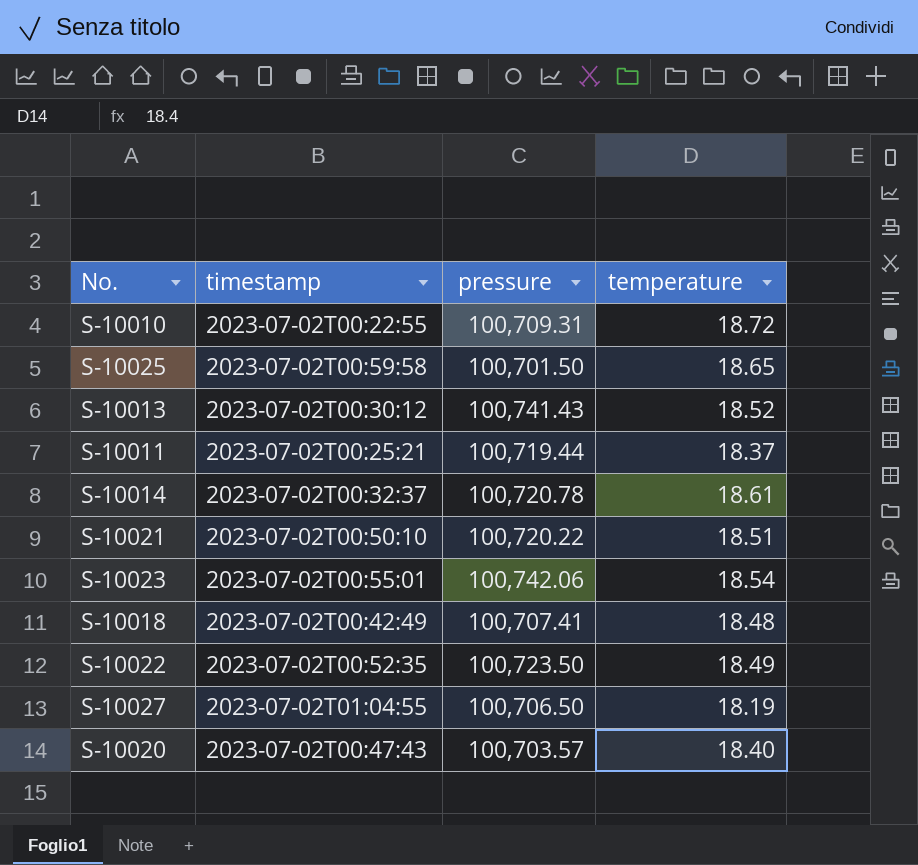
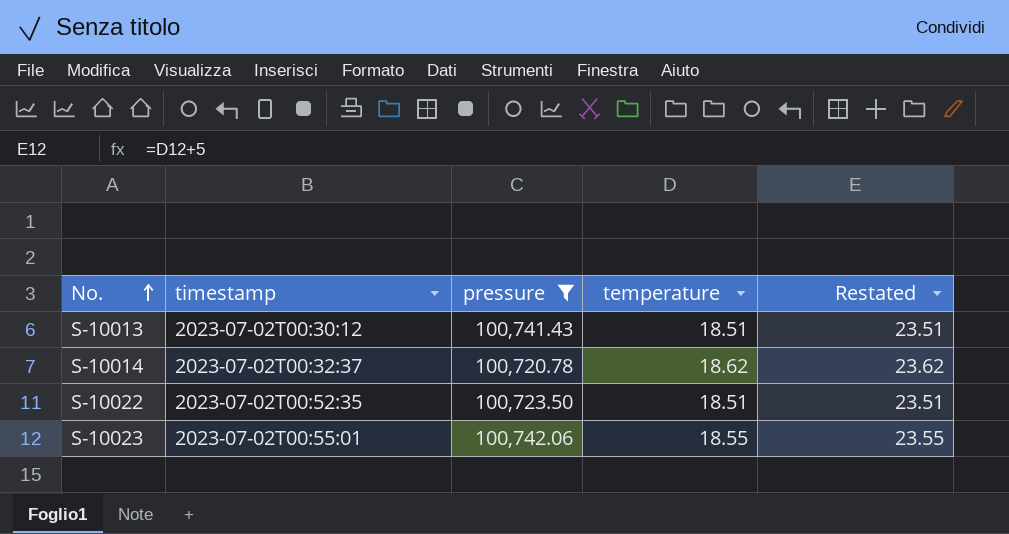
filter: none -> pressure >= 100,720.78
row order: none -> No. ascending
column Restated | formula: none -> [temperature] + 5
S-10013 | temperature: 18.52 -> 18.51
S-10014 | temperature: 18.61 -> 18.62
S-10022 | temperature: 18.49 -> 18.51
S-10023 | temperature: 18.54 -> 18.55

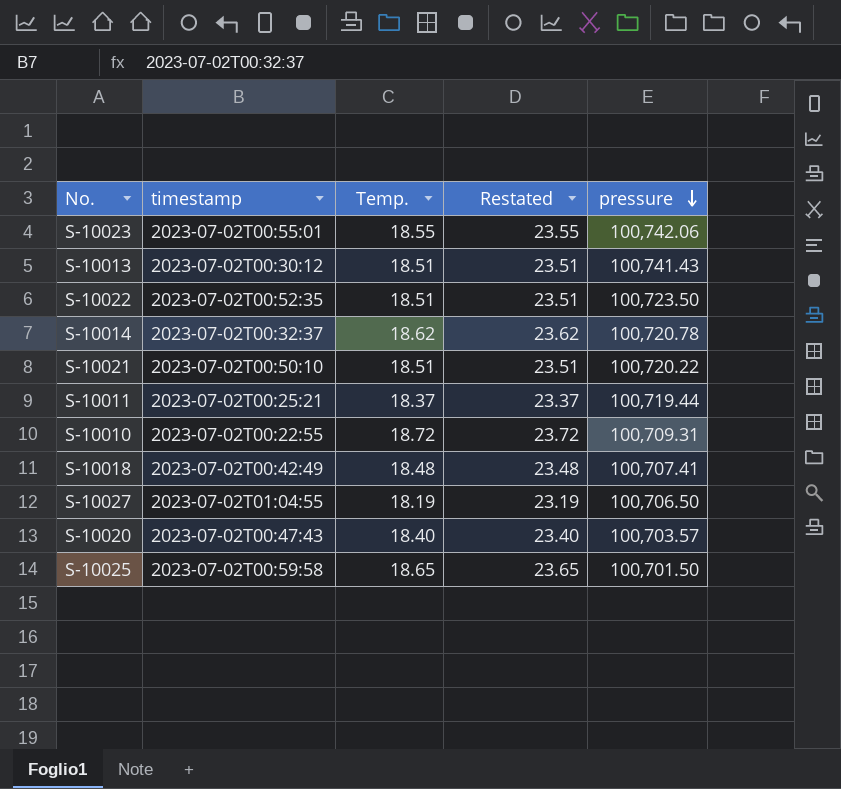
filter: pressure >= 100,720.78 -> none
row order: No. ascending -> pressure descending
column name: temperature -> Temp.
column pressure | position: 3 -> 5

